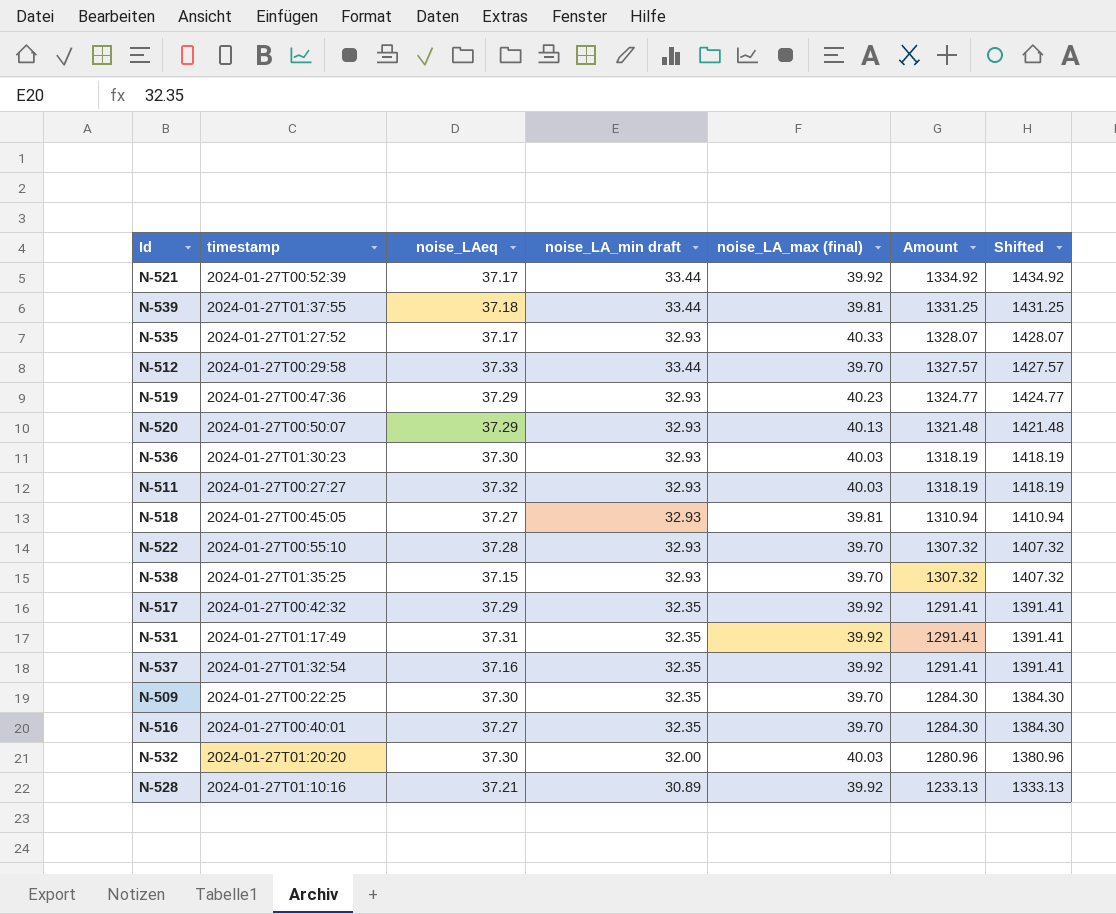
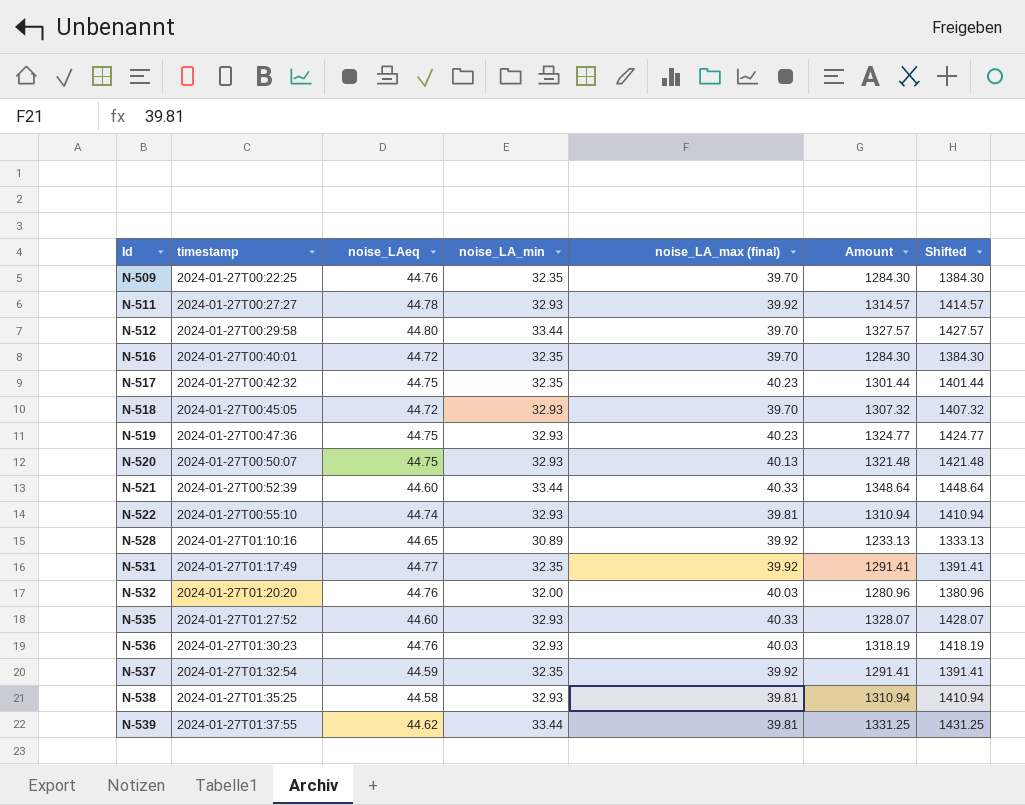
row order: Amount descending -> Id ascending
column name: noise_LA_min draft -> noise_LA_min
N-509 | noise_LAeq: 37.30 -> 44.76
N-511 | noise_LAeq: 37.32 -> 44.78
N-511 | noise_LA_max (final): 40.03 -> 39.92
N-511 | Amount: 1318.19 -> 1314.57
N-511 | Shifted: 1418.19 -> 1414.57
N-512 | noise_LAeq: 37.33 -> 44.80
N-516 | noise_LAeq: 37.27 -> 44.72
N-517 | noise_LAeq: 37.29 -> 44.75
N-517 | noise_LA_max (final): 39.92 -> 40.23
N-517 | Amount: 1291.41 -> 1301.44
N-517 | Shifted: 1391.41 -> 1401.44
N-518 | noise_LAeq: 37.27 -> 44.72
N-518 | noise_LA_max (final): 39.81 -> 39.70
N-518 | Amount: 1310.94 -> 1307.32
N-518 | Shifted: 1410.94 -> 1407.32
N-519 | noise_LAeq: 37.29 -> 44.75
N-520 | noise_LAeq: 37.29 -> 44.75
N-521 | noise_LAeq: 37.17 -> 44.60
N-521 | noise_LA_max (final): 39.92 -> 40.33
N-521 | Amount: 1334.92 -> 1348.64
N-521 | Shifted: 1434.92 -> 1448.64
N-522 | noise_LAeq: 37.28 -> 44.74
N-522 | noise_LA_max (final): 39.70 -> 39.81
N-522 | Amount: 1307.32 -> 1310.94
N-522 | Shifted: 1407.32 -> 1410.94
N-528 | noise_LAeq: 37.21 -> 44.65
N-531 | noise_LAeq: 37.31 -> 44.77
N-532 | noise_LAeq: 37.30 -> 44.76
N-535 | noise_LAeq: 37.17 -> 44.60
N-536 | noise_LAeq: 37.30 -> 44.76
N-537 | noise_LAeq: 37.16 -> 44.59
N-538 | noise_LAeq: 37.15 -> 44.58
N-538 | noise_LA_max (final): 39.70 -> 39.81
N-538 | Amount: 1307.32 -> 1310.94
N-538 | Shifted: 1407.32 -> 1410.94
N-539 | noise_LAeq: 37.18 -> 44.62

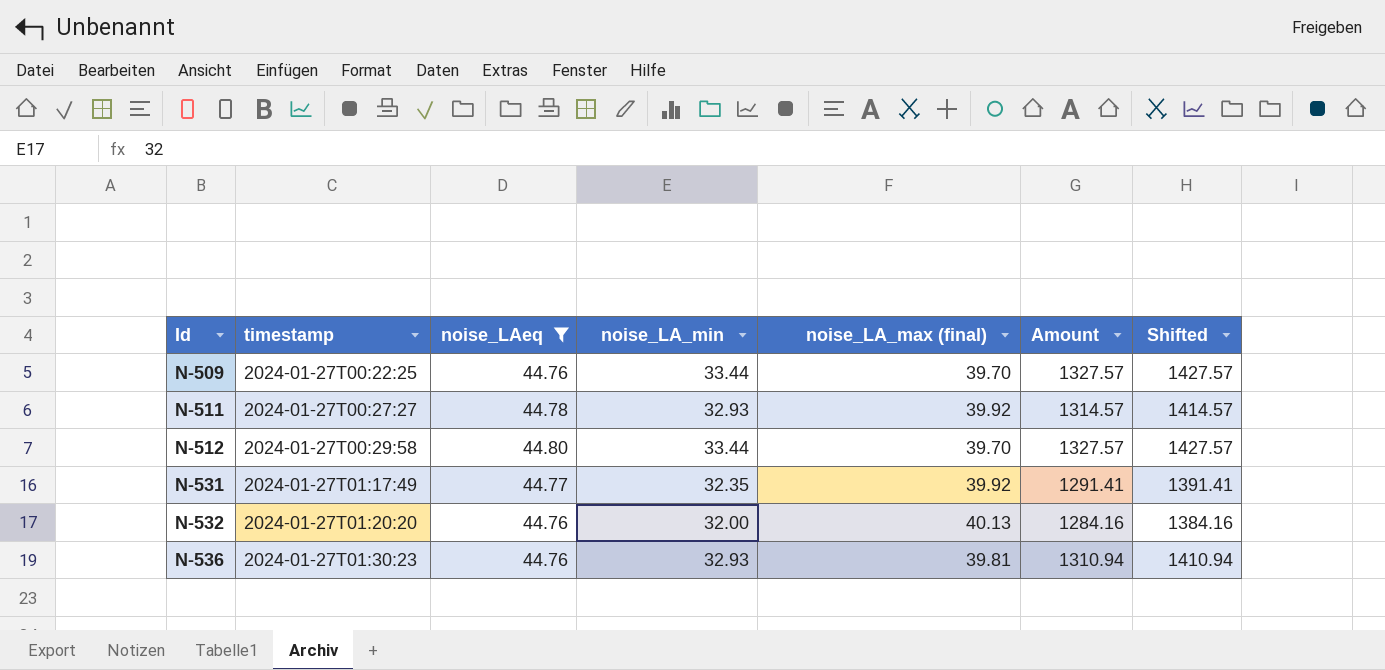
filter: none -> noise_LAeq >= 44.76
N-509 | noise_LA_min: 32.35 -> 33.44
N-509 | Amount: 1284.30 -> 1327.57
N-509 | Shifted: 1384.30 -> 1427.57
N-532 | noise_LA_max (final): 40.03 -> 40.13
N-532 | Amount: 1280.96 -> 1284.16
N-532 | Shifted: 1380.96 -> 1384.16
N-536 | noise_LA_max (final): 40.03 -> 39.81
N-536 | Amount: 1318.19 -> 1310.94
N-536 | Shifted: 1418.19 -> 1410.94

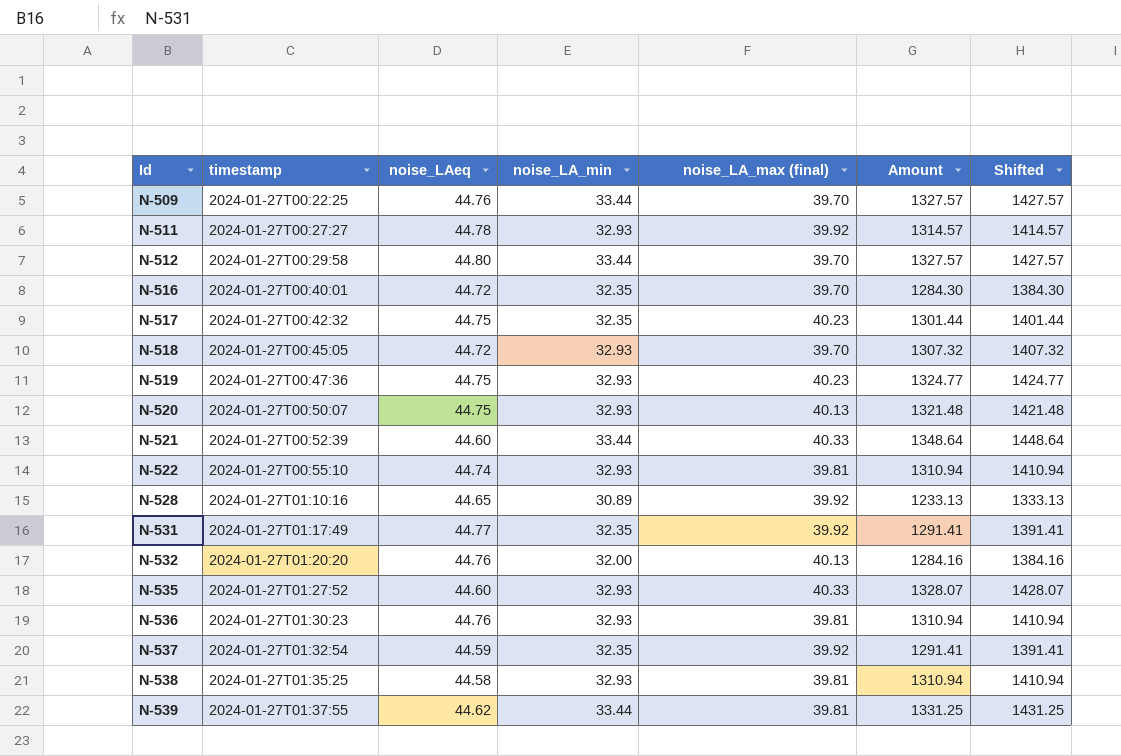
filter: noise_LAeq >= 44.76 -> none

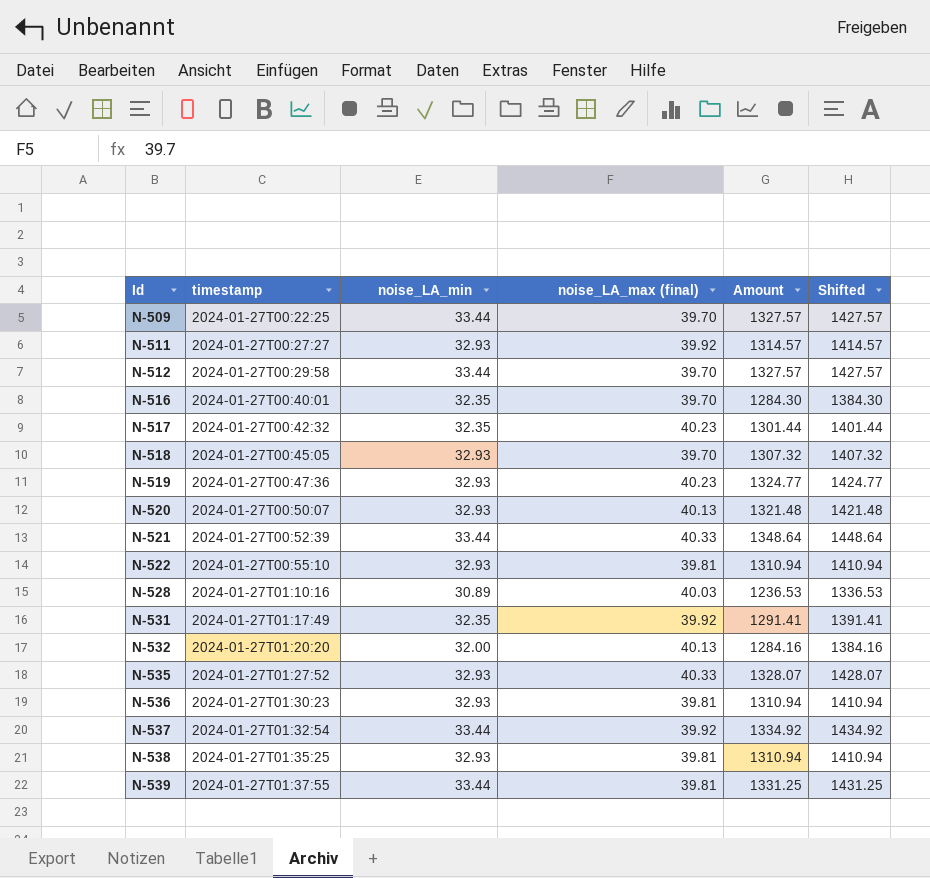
column noise_LAeq | position: 3 -> none
N-528 | noise_LA_max (final): 39.92 -> 40.03
N-528 | Amount: 1233.13 -> 1236.53
N-528 | Shifted: 1333.13 -> 1336.53
N-537 | noise_LA_min: 32.35 -> 33.44
N-537 | Amount: 1291.41 -> 1334.92
N-537 | Shifted: 1391.41 -> 1434.92

